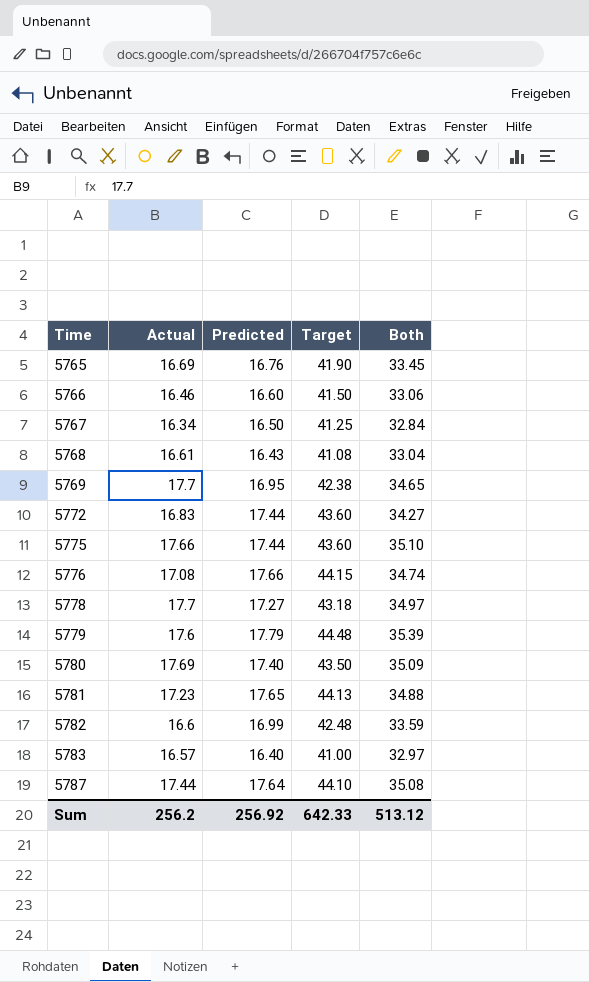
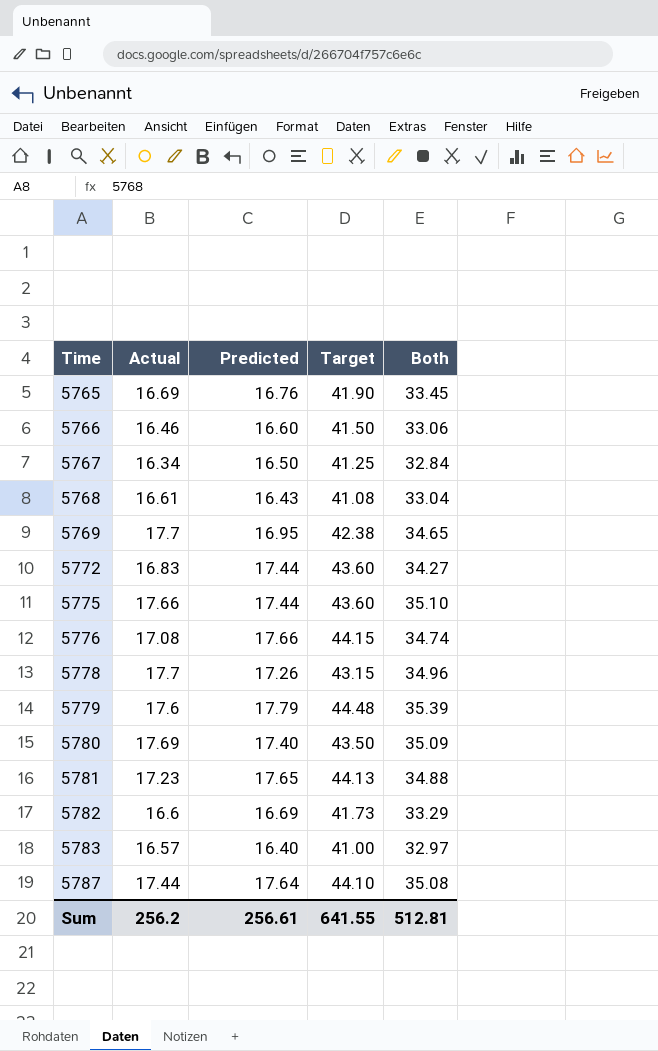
5778 | Predicted: 17.27 -> 17.26
5778 | Target: 43.18 -> 43.15
5778 | Both: 34.97 -> 34.96
5782 | Predicted: 16.99 -> 16.69
5782 | Target: 42.48 -> 41.73
5782 | Both: 33.59 -> 33.29
Sum | Predicted: 256.92 -> 256.61
Sum | Target: 642.33 -> 641.55
Sum | Both: 513.12 -> 512.81

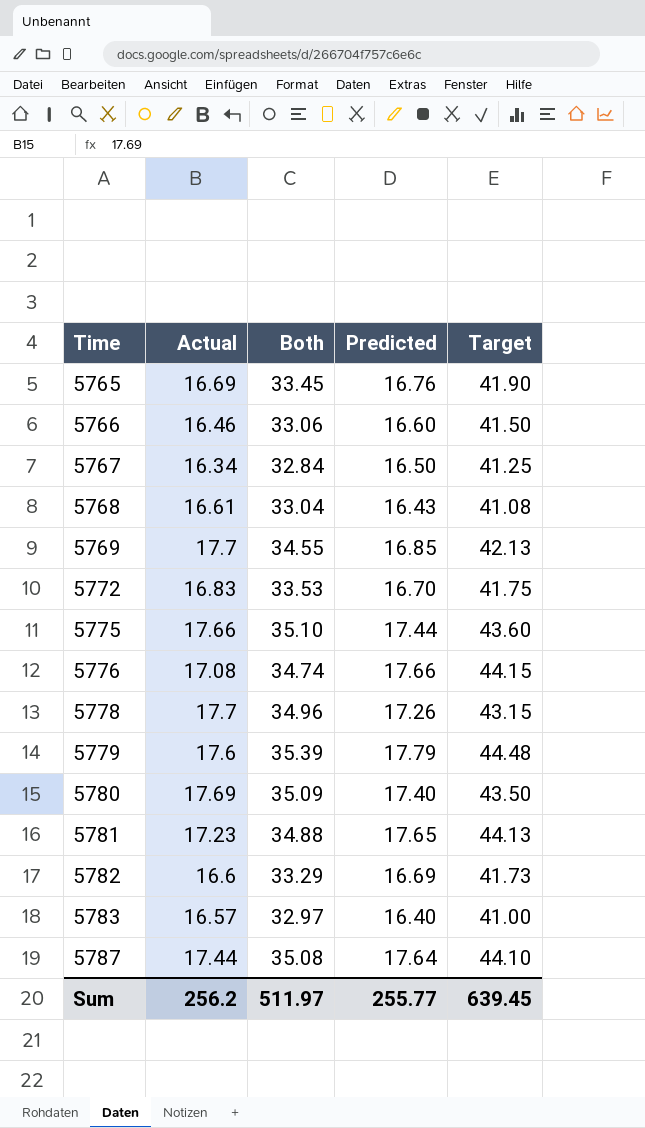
column Both | position: 5 -> 3
5769 | Both: 34.65 -> 34.55
5769 | Predicted: 16.95 -> 16.85
5769 | Target: 42.38 -> 42.13
5772 | Both: 34.27 -> 33.53
5772 | Predicted: 17.44 -> 16.70
5772 | Target: 43.60 -> 41.75
Sum | Both: 512.81 -> 511.97
Sum | Predicted: 256.61 -> 255.77
Sum | Target: 641.55 -> 639.45

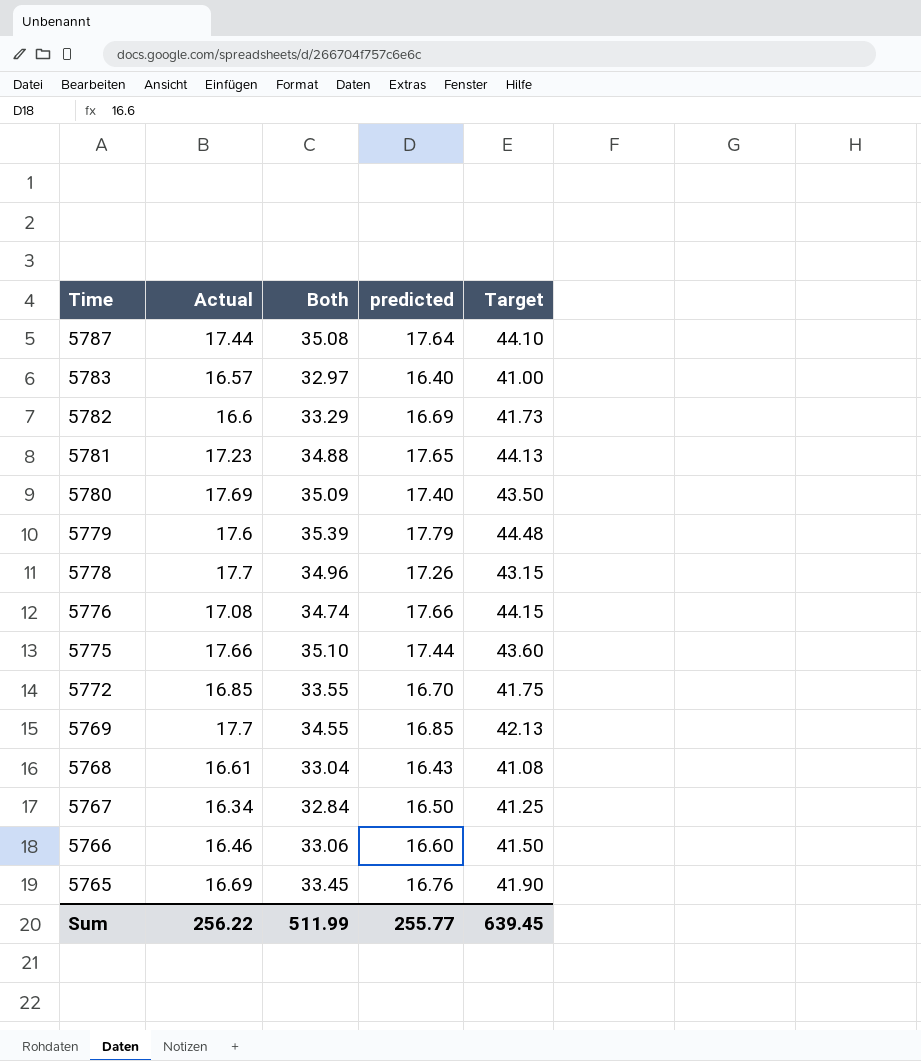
row order: Time ascending -> Time descending
column name: Predicted -> predicted
5772 | Actual: 16.83 -> 16.85
5772 | Both: 33.53 -> 33.55
Sum | Actual: 256.2 -> 256.22
Sum | Both: 511.97 -> 511.99

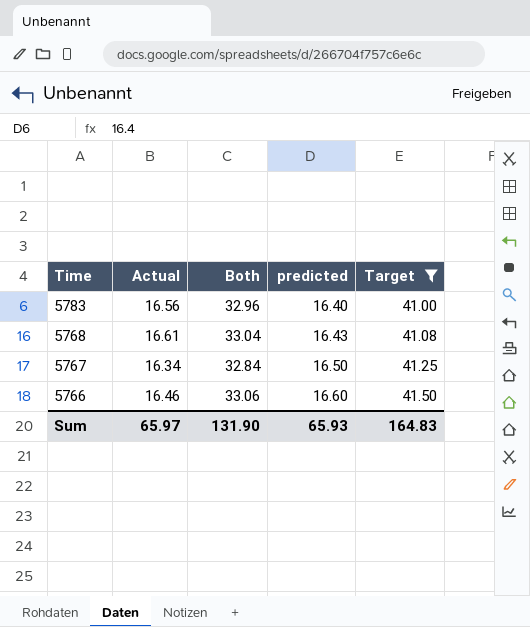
filter: none -> Target <= 41.50
5783 | Actual: 16.57 -> 16.56
5783 | Both: 32.97 -> 32.96
Sum | Actual: 256.22 -> 65.97
Sum | Both: 511.99 -> 131.90
Sum | predicted: 255.77 -> 65.93
Sum | Target: 639.45 -> 164.83

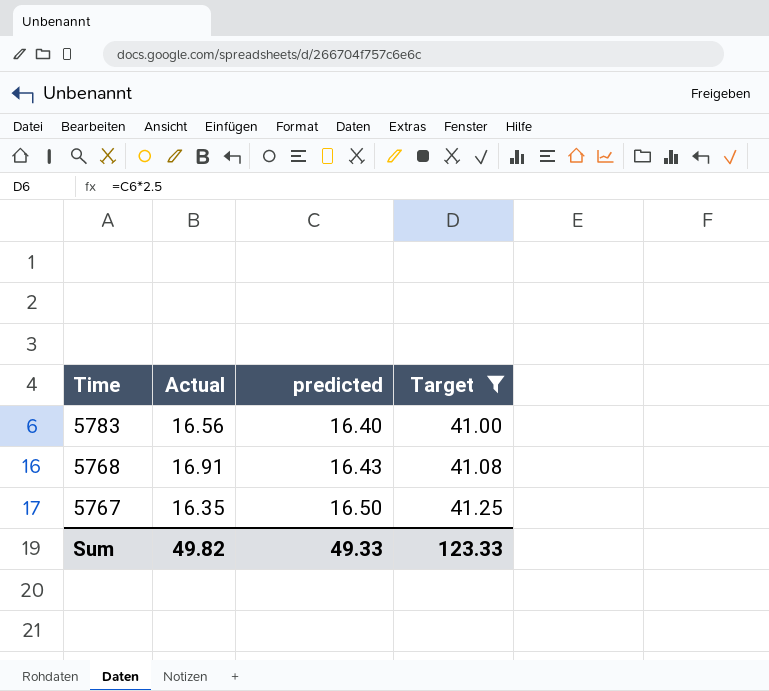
column Both | formula: [Actual] + [predicted] -> none
row 5766: 16.46 | 33.06 | 16.60 | 41.50 -> none
5768 | Actual: 16.61 -> 16.91
5767 | Actual: 16.34 -> 16.35
Sum | Actual: 65.97 -> 49.82
Sum | predicted: 65.93 -> 49.33
Sum | Target: 164.83 -> 123.33

